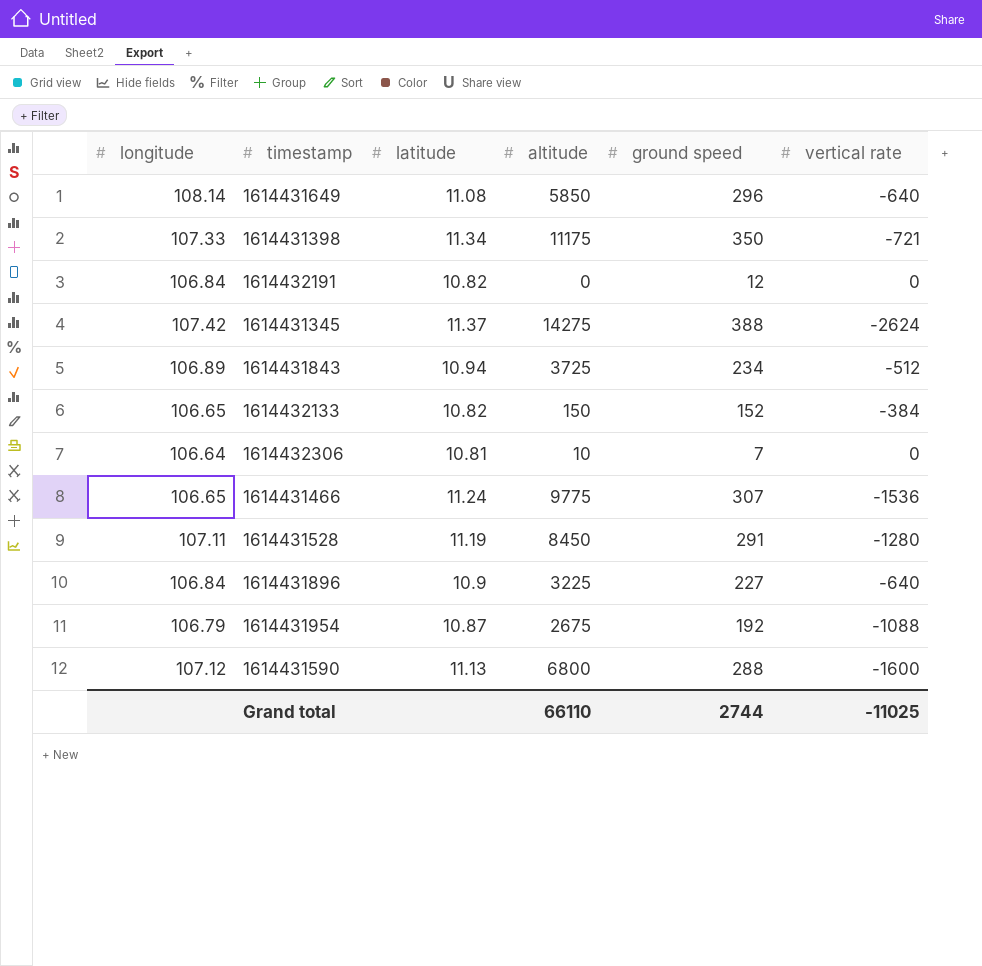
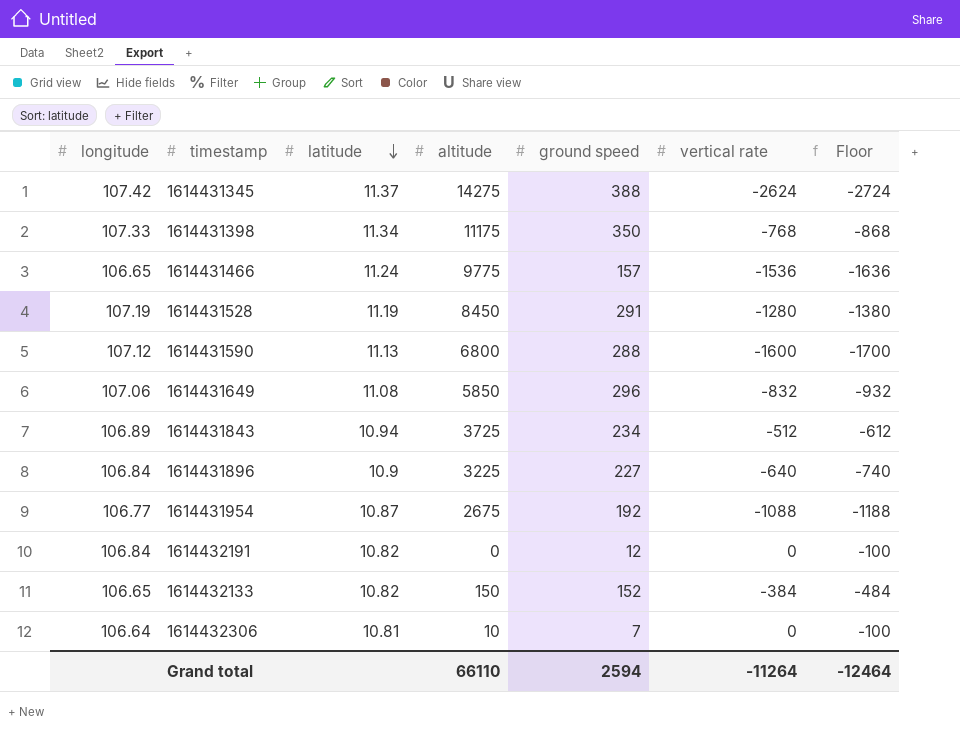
row order: none -> latitude descending
column Floor | formula: none -> [vertical rate] - 100
1614431398 | vertical rate: -721 -> -768
1614431466 | ground speed: 307 -> 157
1614431528 | longitude: 107.11 -> 107.19
1614431649 | longitude: 108.14 -> 107.06
1614431649 | vertical rate: -640 -> -832
1614431954 | longitude: 106.79 -> 106.77
Grand total | ground speed: 2744 -> 2594
Grand total | vertical rate: -11025 -> -11264

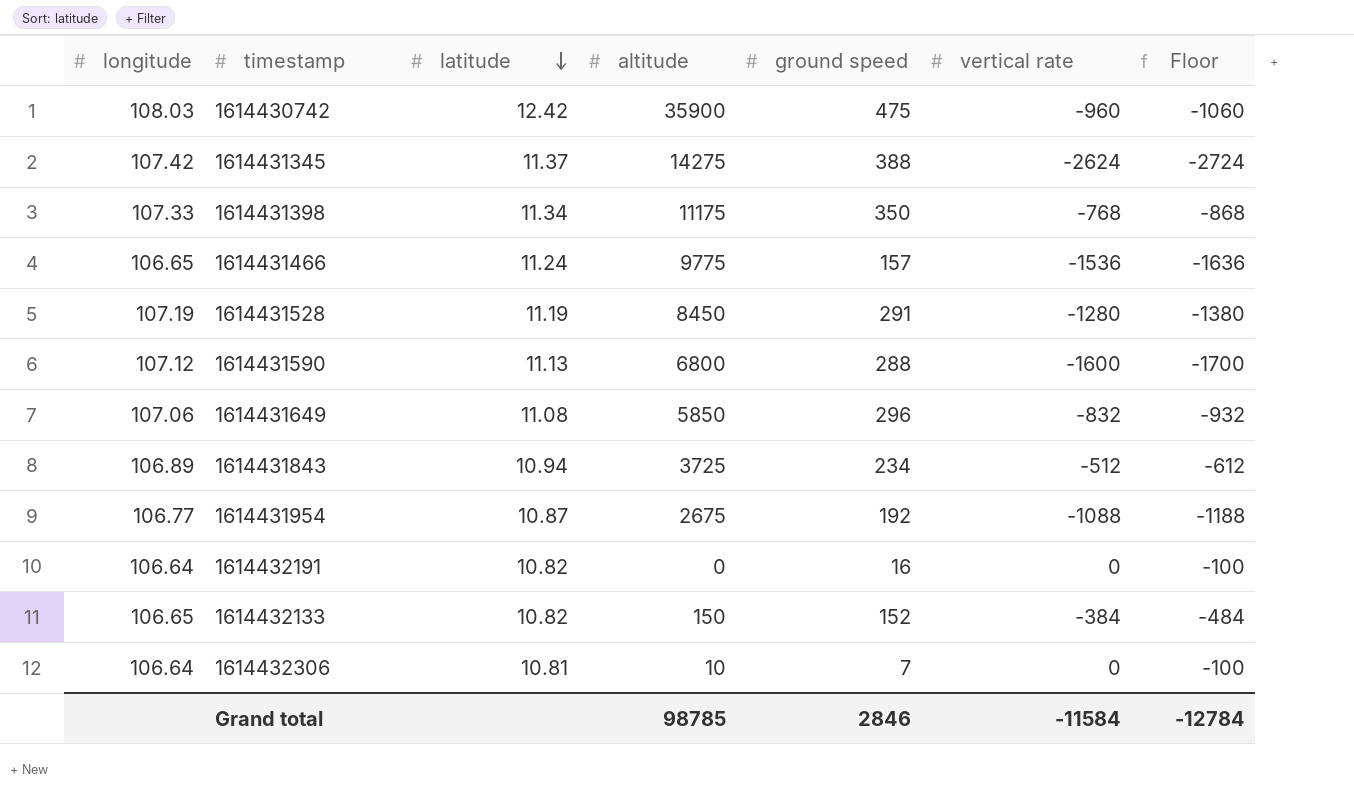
row 1614431896: 106.84 | 10.9 | 3225 | 227 | -640 | -740 -> none
row 1614430742: none -> 108.03 | 12.42 | 35900 | 475 | -960 | -1060
1614432191 | longitude: 106.84 -> 106.64
1614432191 | ground speed: 12 -> 16
Grand total | altitude: 66110 -> 98785
Grand total | ground speed: 2594 -> 2846
Grand total | vertical rate: -11264 -> -11584
Grand total | Floor: -12464 -> -12784

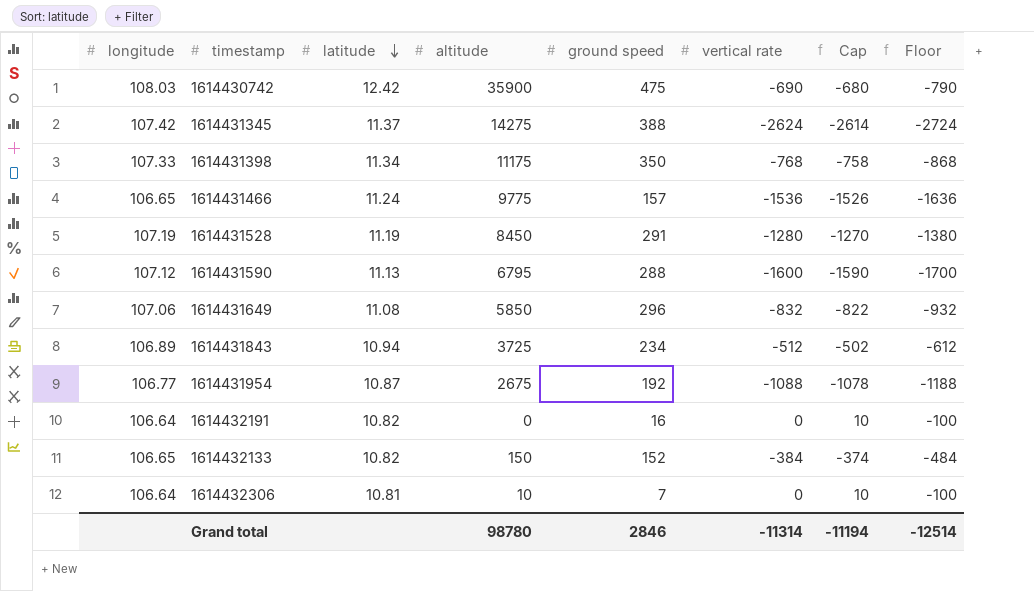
column Cap | formula: none -> [vertical rate] + 10
1614430742 | vertical rate: -960 -> -690
1614430742 | Floor: -1060 -> -790
1614431590 | altitude: 6800 -> 6795
Grand total | altitude: 98785 -> 98780
Grand total | vertical rate: -11584 -> -11314
Grand total | Floor: -12784 -> -12514

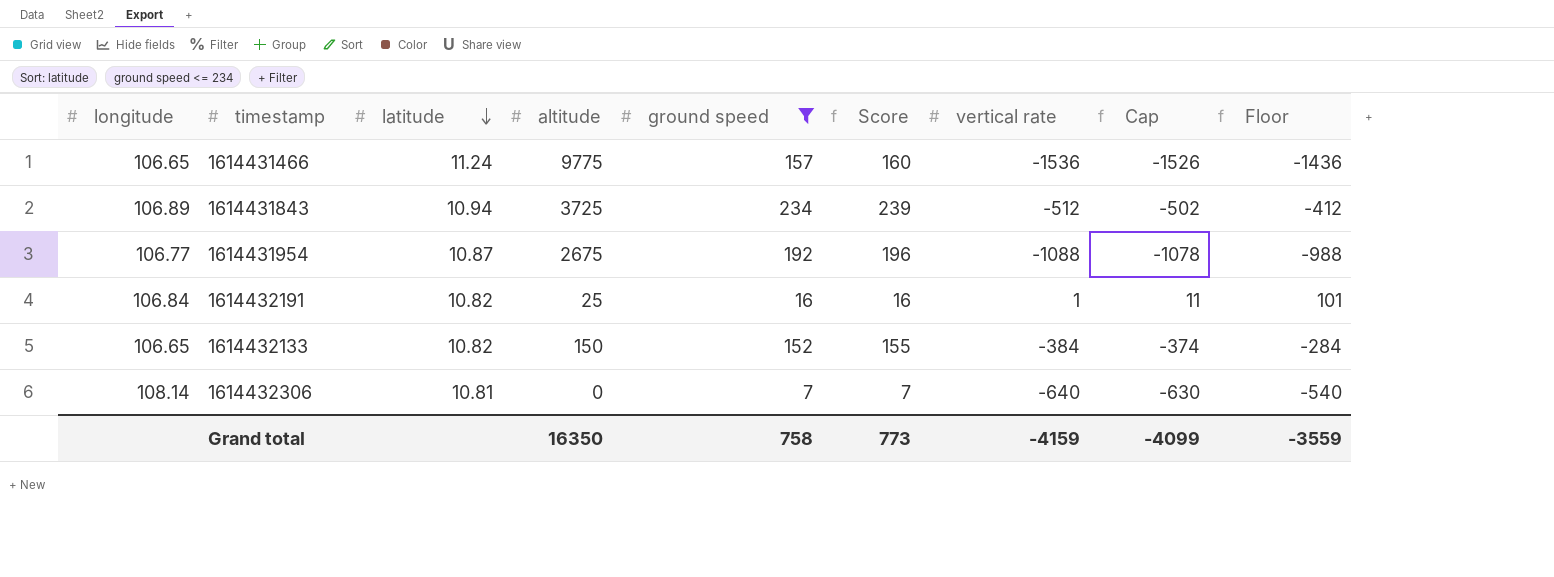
filter: none -> ground speed <= 234
column Score | formula: none -> [ground speed] * 1.02
column Floor | formula: [vertical rate] - 100 -> [vertical rate] + 100
1614432191 | longitude: 106.64 -> 106.84
1614432191 | altitude: 0 -> 25
1614432191 | vertical rate: 0 -> 1
1614432191 | Cap: 10 -> 11
1614432306 | longitude: 106.64 -> 108.14
1614432306 | altitude: 10 -> 0
1614432306 | vertical rate: 0 -> -640
1614432306 | Cap: 10 -> -630
Grand total | altitude: 98780 -> 16350
Grand total | ground speed: 2846 -> 758
Grand total | vertical rate: -11314 -> -4159
Grand total | Cap: -11194 -> -4099
Grand total | Floor: -12514 -> -3559

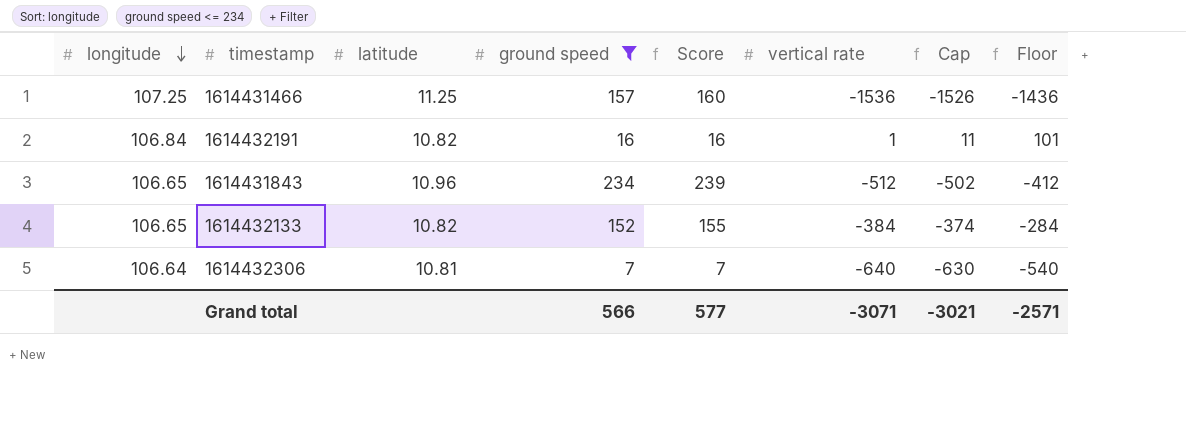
row order: latitude descending -> longitude descending
column altitude | position: 4 -> none
row 1614431954: 106.77 | 10.87 | 2675 | 192 | 196 | -1088 | -1078 | -988 -> none
1614431466 | longitude: 106.65 -> 107.25
1614431466 | latitude: 11.24 -> 11.25
1614431843 | longitude: 106.89 -> 106.65
1614431843 | latitude: 10.94 -> 10.96
1614432306 | longitude: 108.14 -> 106.64
Grand total | ground speed: 758 -> 566
Grand total | Score: 773 -> 577
Grand total | vertical rate: -4159 -> -3071
Grand total | Cap: -4099 -> -3021
Grand total | Floor: -3559 -> -2571

